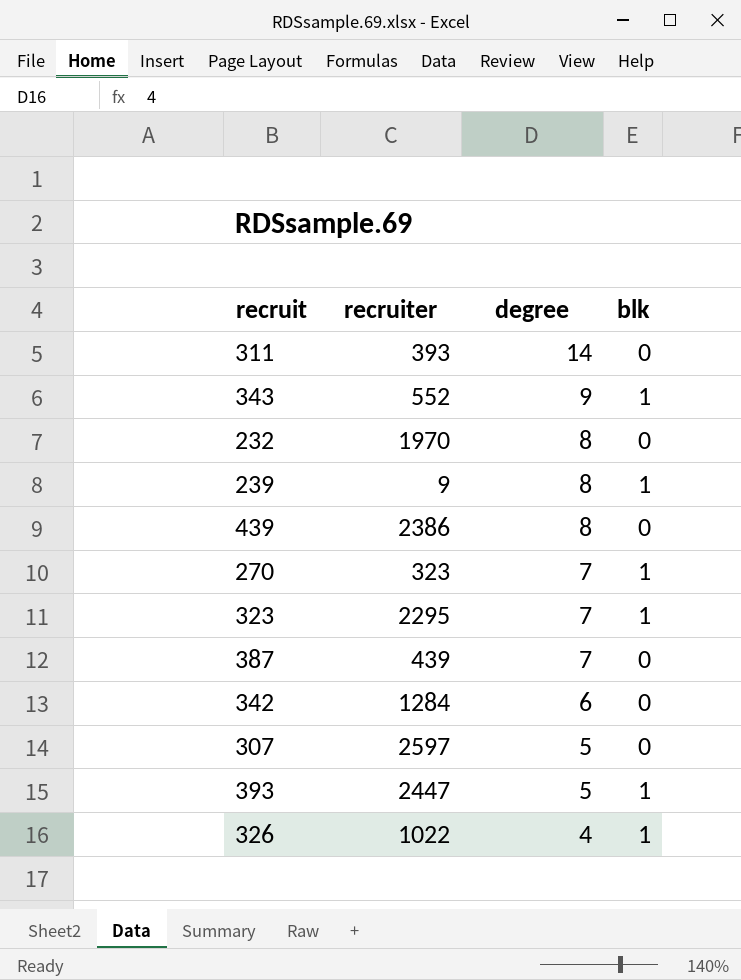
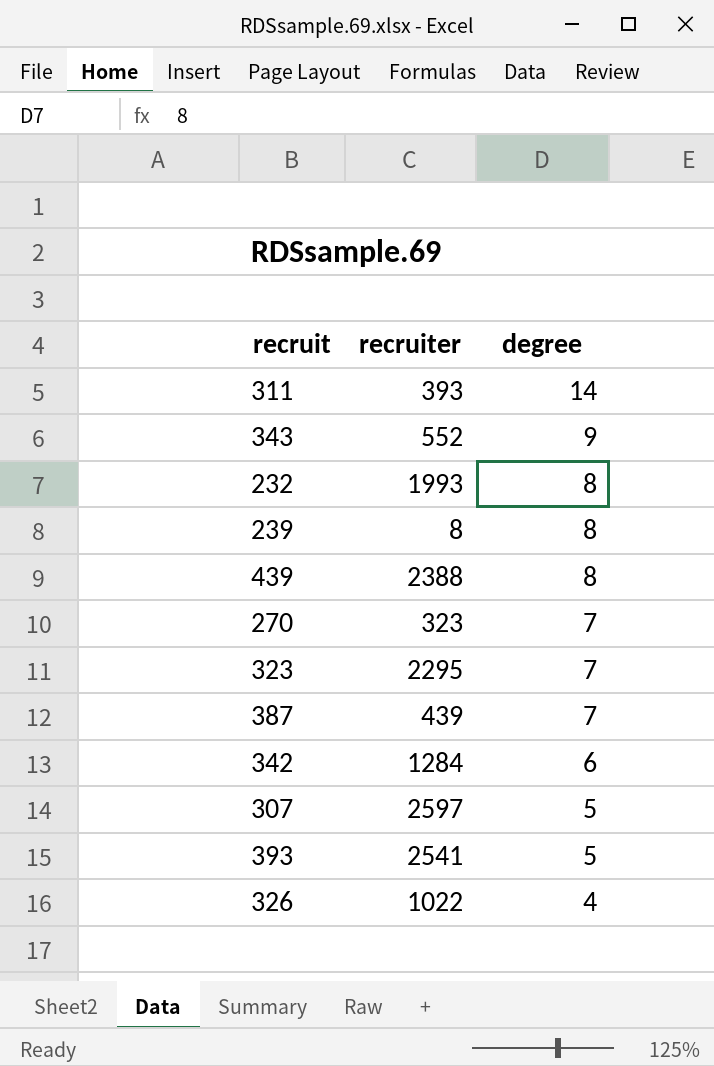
column blk | position: 4 -> none
232 | recruiter: 1970 -> 1993
239 | recruiter: 9 -> 8
439 | recruiter: 2386 -> 2388
393 | recruiter: 2447 -> 2541

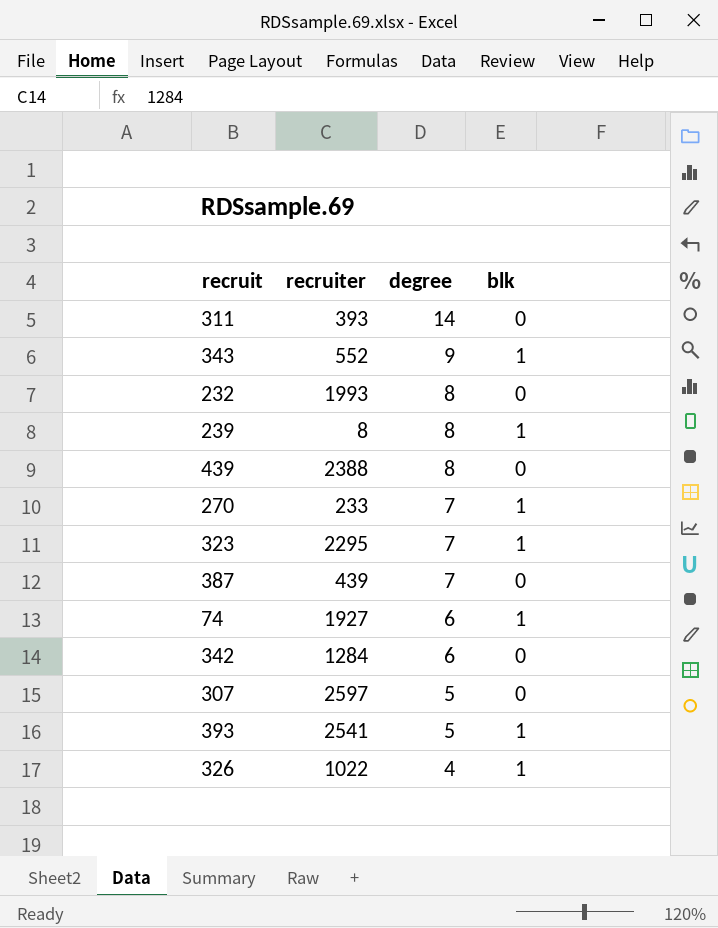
column blk | position: none -> 4
270 | recruiter: 323 -> 233
row 74: none -> 1927 | 6 | 1

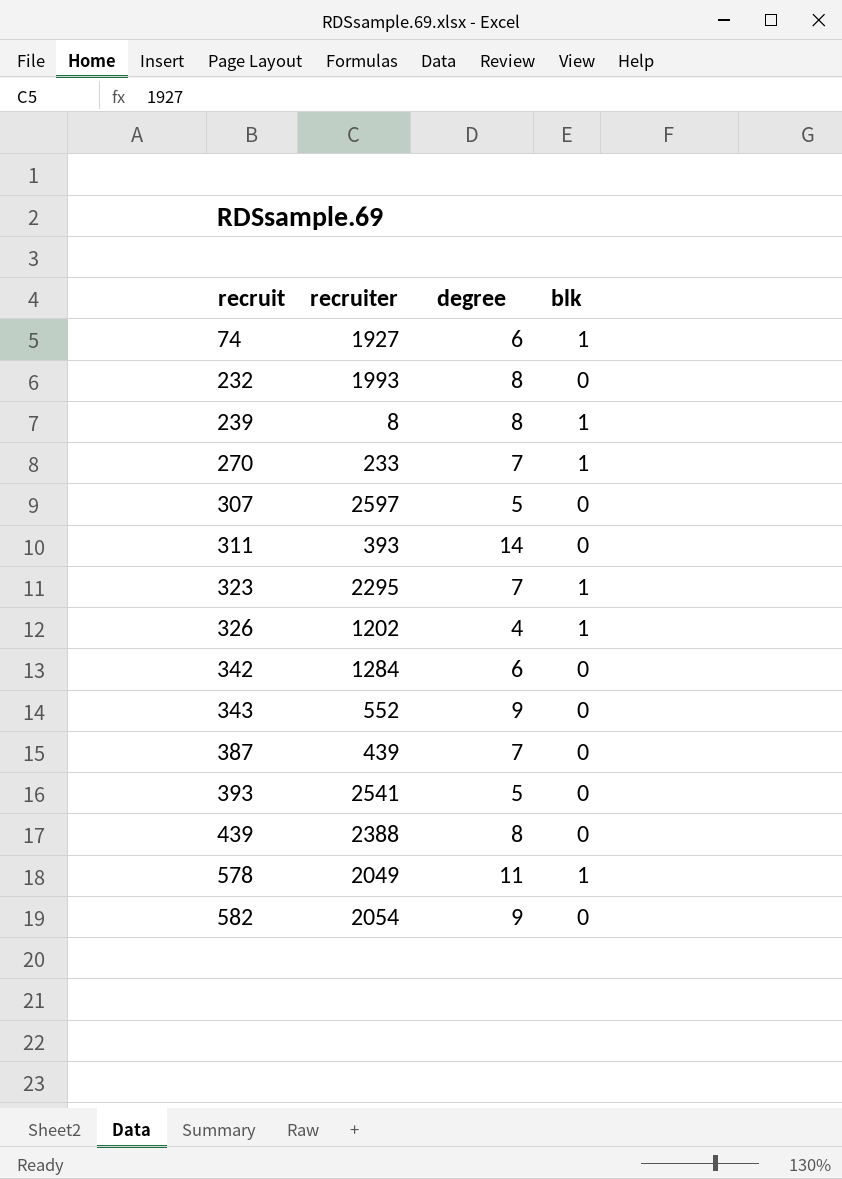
row order: degree descending -> recruit ascending
326 | recruiter: 1022 -> 1202
343 | blk: 1 -> 0
393 | blk: 1 -> 0
row 578: none -> 2049 | 11 | 1
row 582: none -> 2054 | 9 | 0

